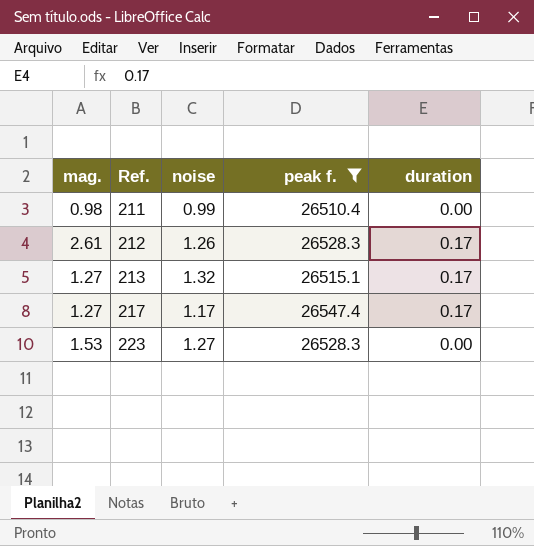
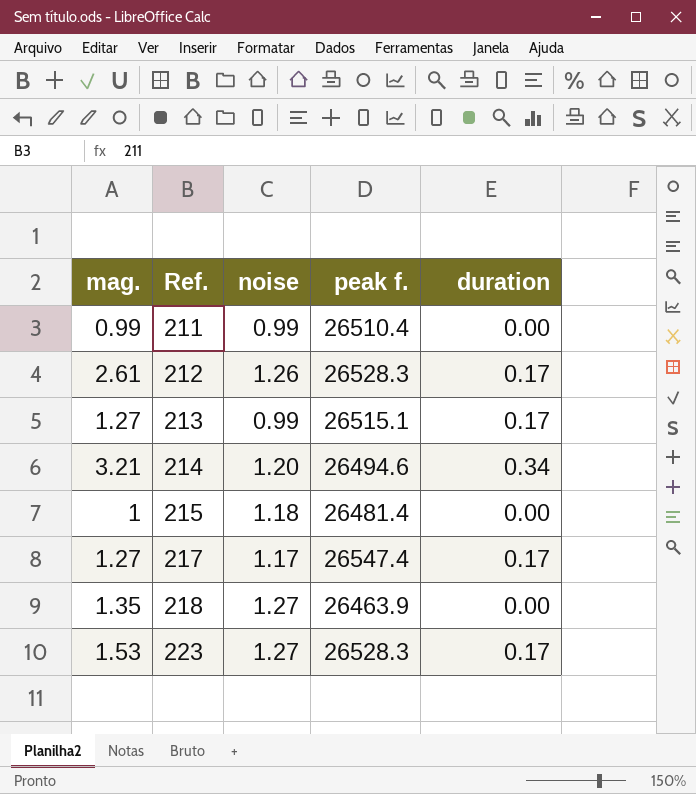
filter: peak f. >= 26510.4 -> none
211 | mag.: 0.98 -> 0.99
213 | noise: 1.32 -> 0.99
223 | duration: 0.00 -> 0.17

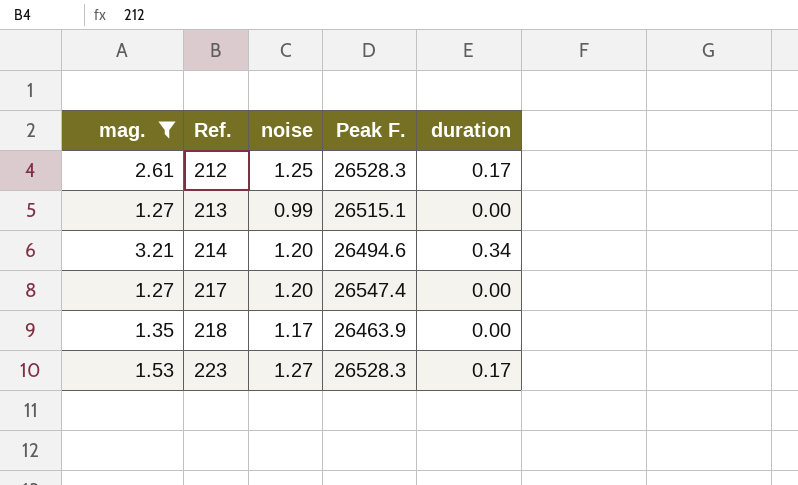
filter: none -> mag. >= 1.27
column name: peak f. -> Peak F.
212 | noise: 1.26 -> 1.25
213 | duration: 0.17 -> 0.00
217 | noise: 1.17 -> 1.20
217 | duration: 0.17 -> 0.00
218 | noise: 1.27 -> 1.17

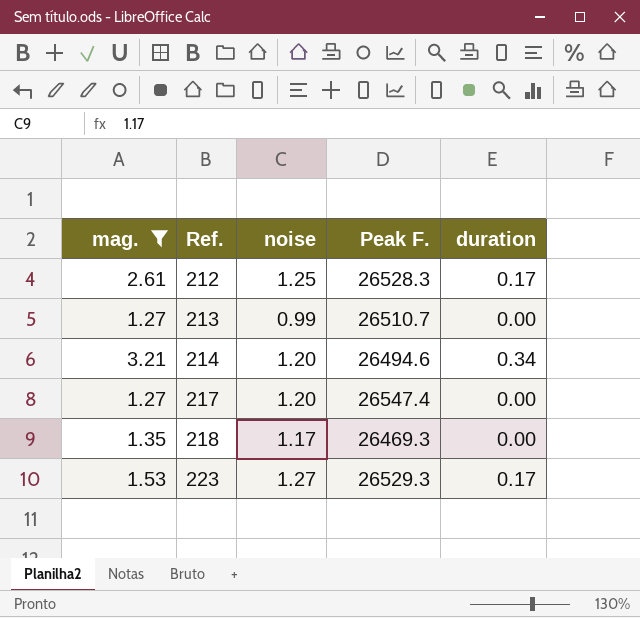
213 | Peak F.: 26515.1 -> 26510.7
218 | Peak F.: 26463.9 -> 26469.3
223 | Peak F.: 26528.3 -> 26529.3

